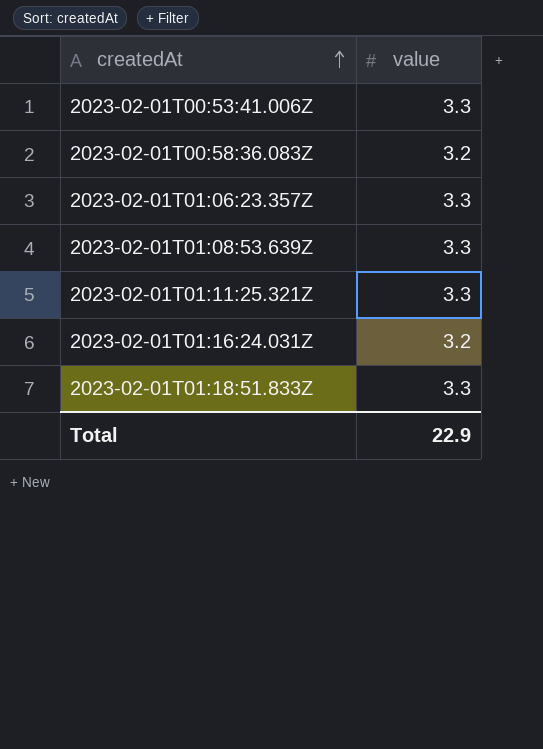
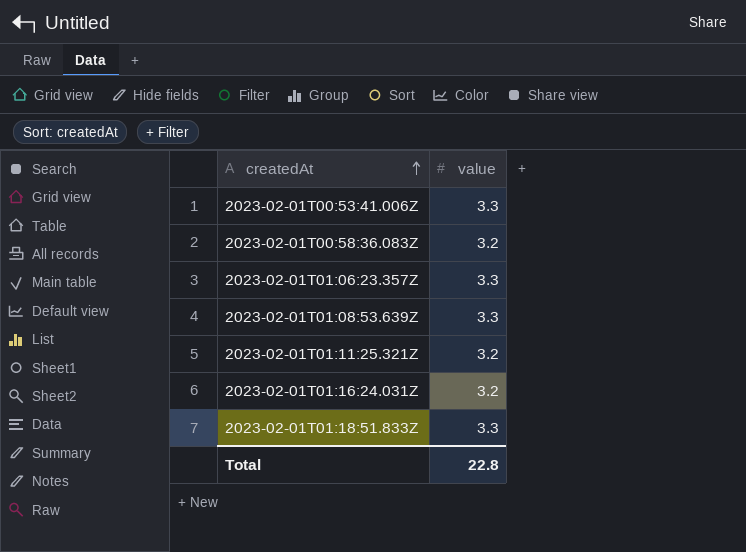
2023-02-01T01:11:25.321Z | value: 3.3 -> 3.2
Total | value: 22.9 -> 22.8

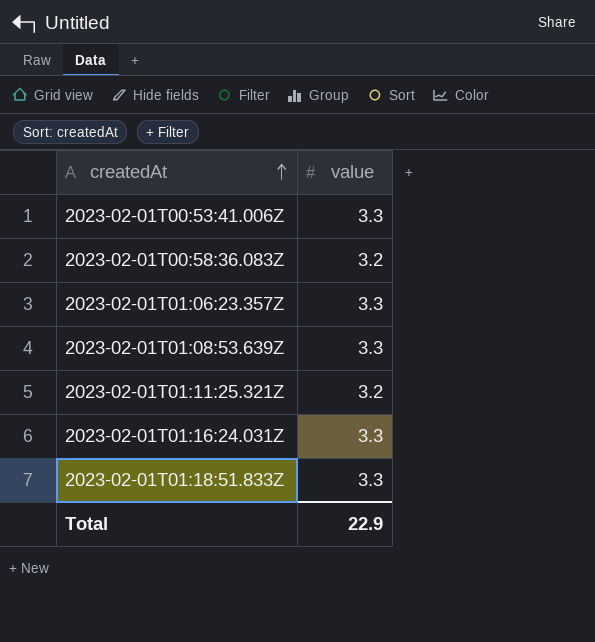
2023-02-01T01:16:24.031Z | value: 3.2 -> 3.3
Total | value: 22.8 -> 22.9

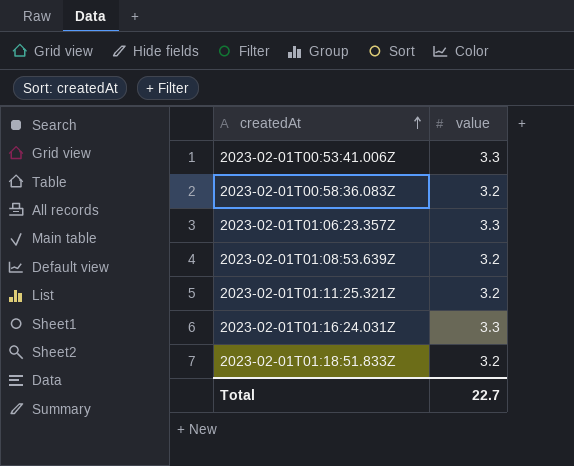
2023-02-01T01:08:53.639Z | value: 3.3 -> 3.2
2023-02-01T01:18:51.833Z | value: 3.3 -> 3.2
Total | value: 22.9 -> 22.7

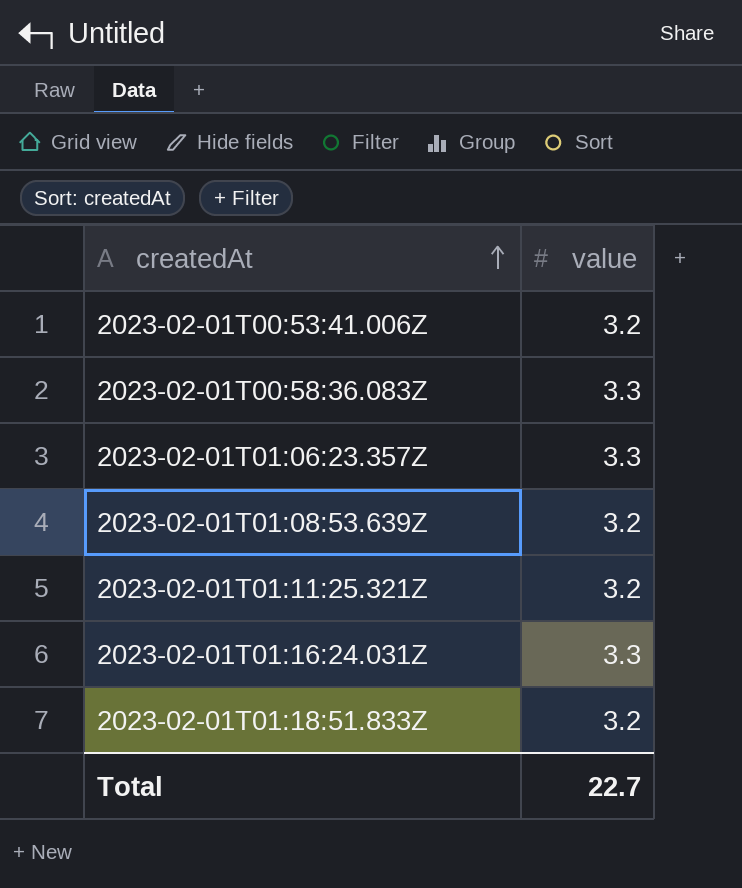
2023-02-01T00:53:41.006Z | value: 3.3 -> 3.2
2023-02-01T00:58:36.083Z | value: 3.2 -> 3.3

